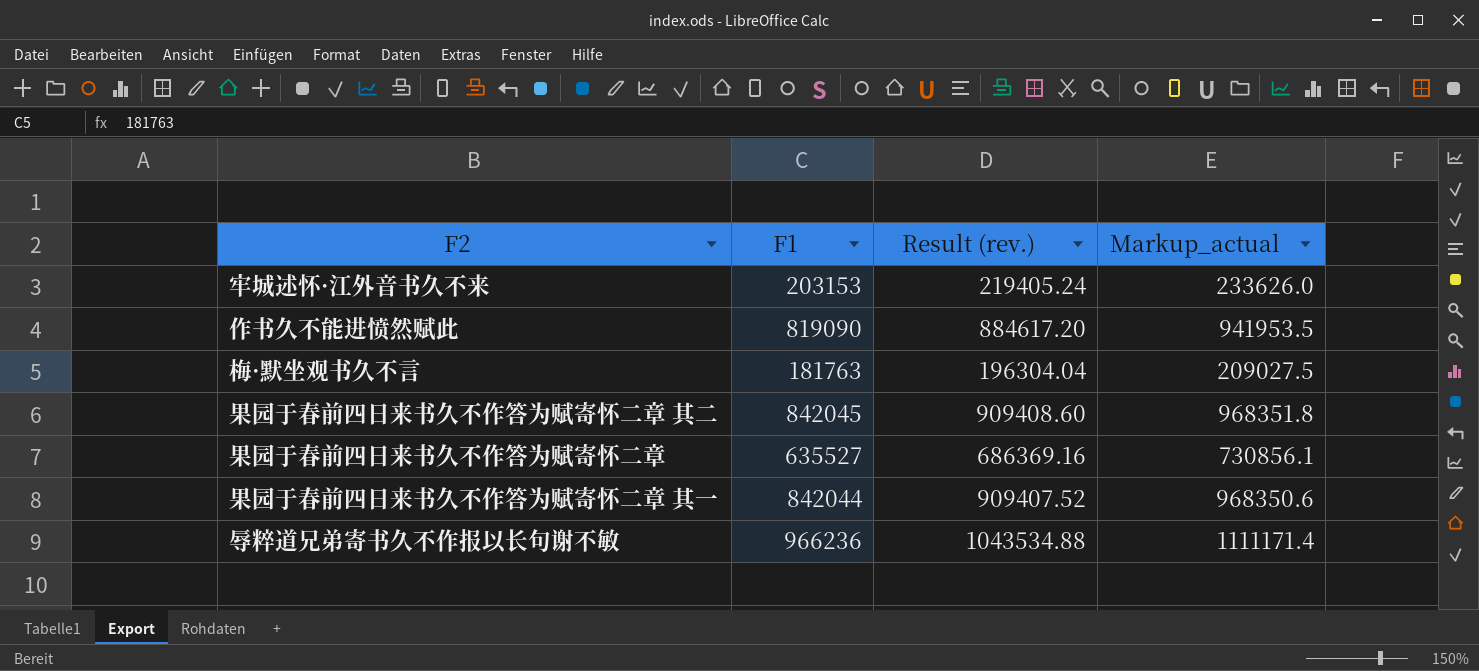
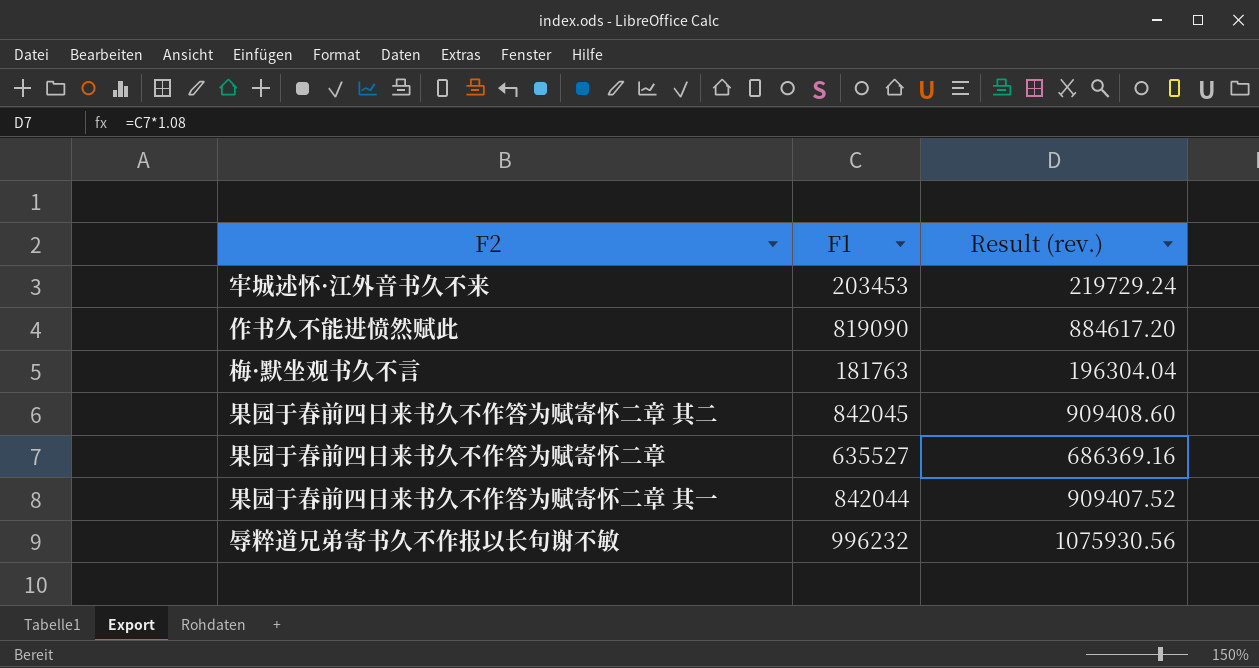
column Markup_actual | formula: [F1] * 1.15 -> none
牢城述怀·江外音书久不来 | F1: 203153 -> 203453
牢城述怀·江外音书久不来 | Result (rev.): 219405.24 -> 219729.24
辱粹道兄弟寄书久不作报以长句谢不敏 | F1: 966236 -> 996232
辱粹道兄弟寄书久不作报以长句谢不敏 | Result (rev.): 1043534.88 -> 1075930.56

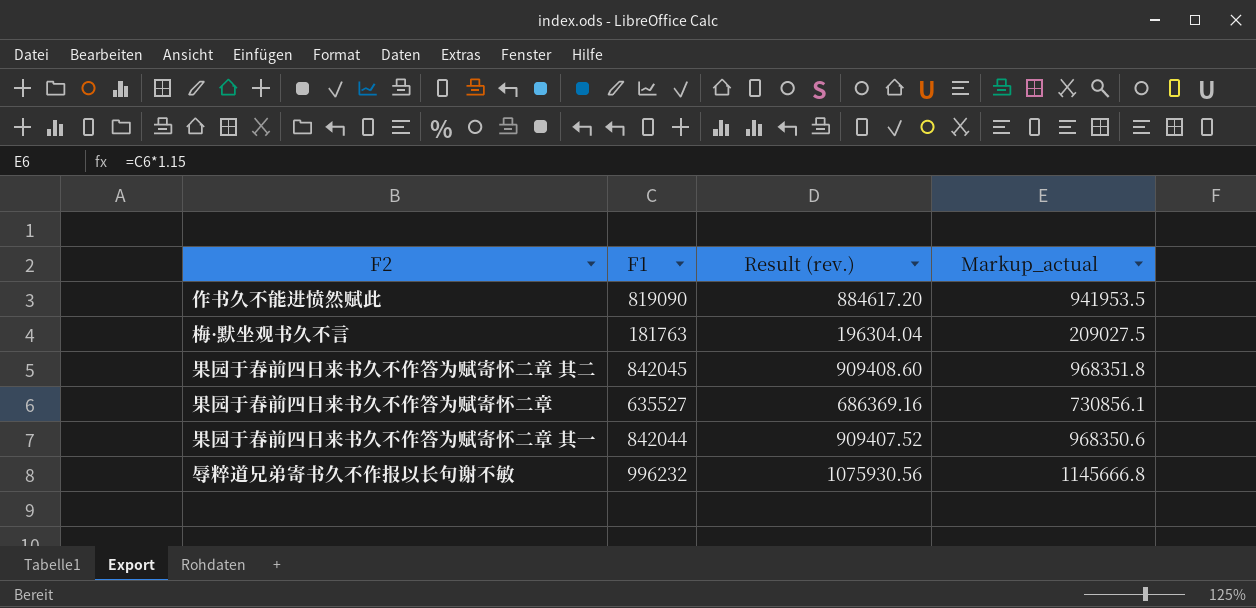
column Markup_actual | formula: none -> [F1] * 1.15
row 牢城述怀·江外音书久不来: 203453 | 219729.24 -> none

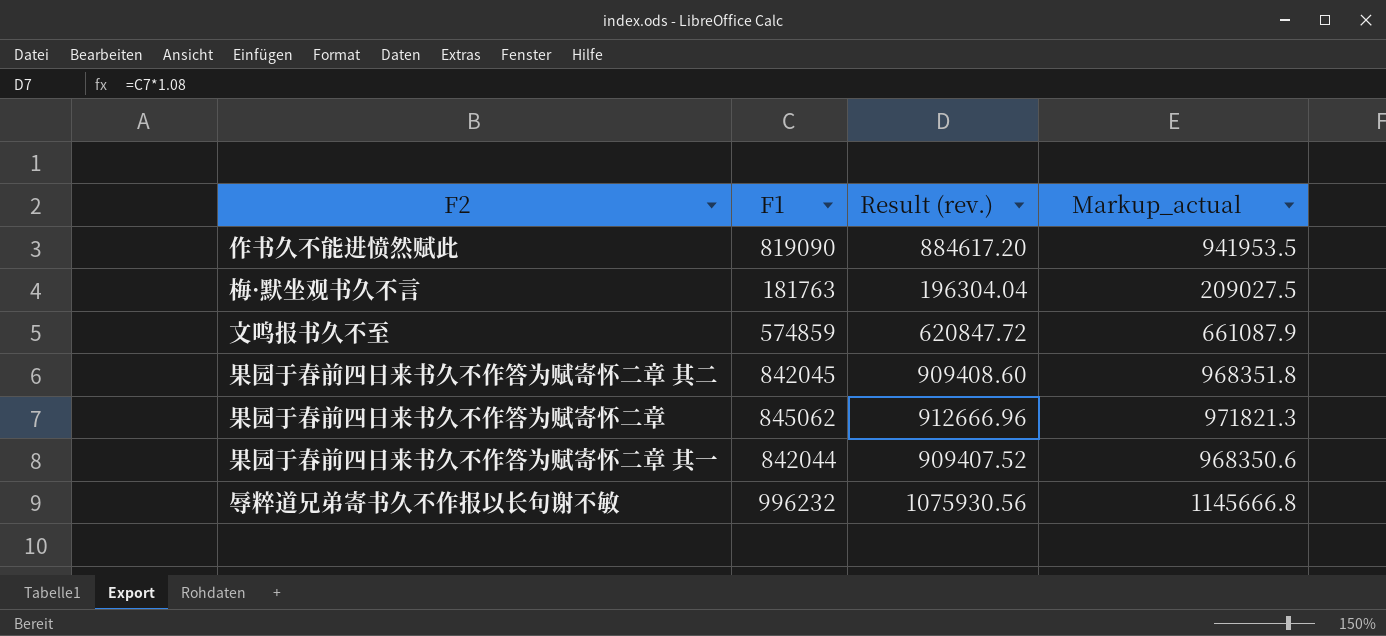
row 文鸣报书久不至: none -> 574859 | 620847.72 | 661087.9
果园于春前四日来书久不作答为赋寄怀二章 | F1: 635527 -> 845062
果园于春前四日来书久不作答为赋寄怀二章 | Result (rev.): 686369.16 -> 912666.96
果园于春前四日来书久不作答为赋寄怀二章 | Markup_actual: 730856.1 -> 971821.3

